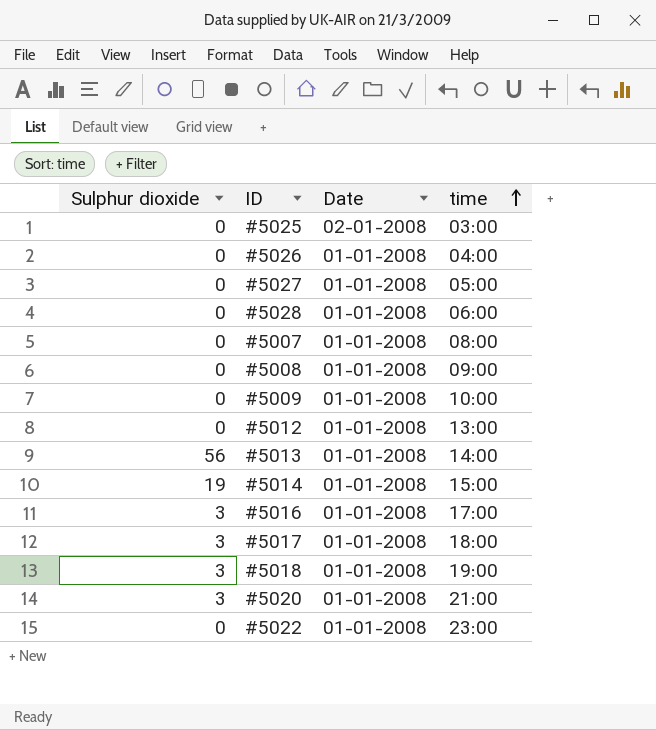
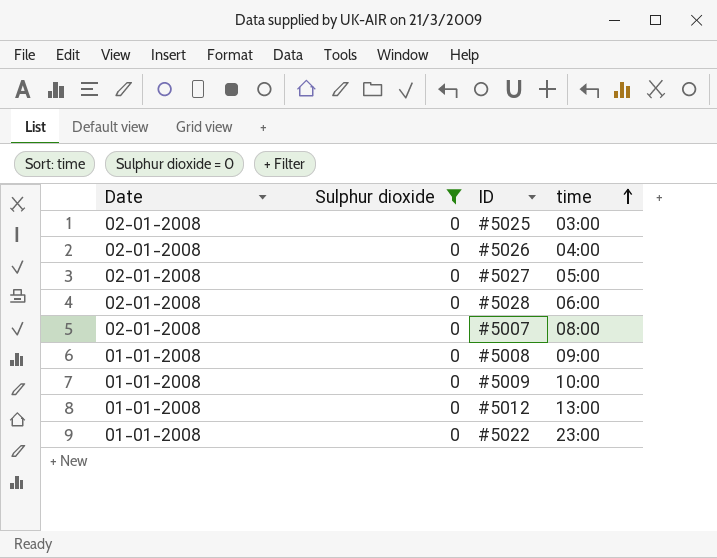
filter: none -> Sulphur dioxide = 0
column Date | position: 3 -> 1
#5026 | Date: 01-01-2008 -> 02-01-2008
#5027 | Date: 01-01-2008 -> 02-01-2008
#5028 | Date: 01-01-2008 -> 02-01-2008
#5007 | Date: 01-01-2008 -> 02-01-2008

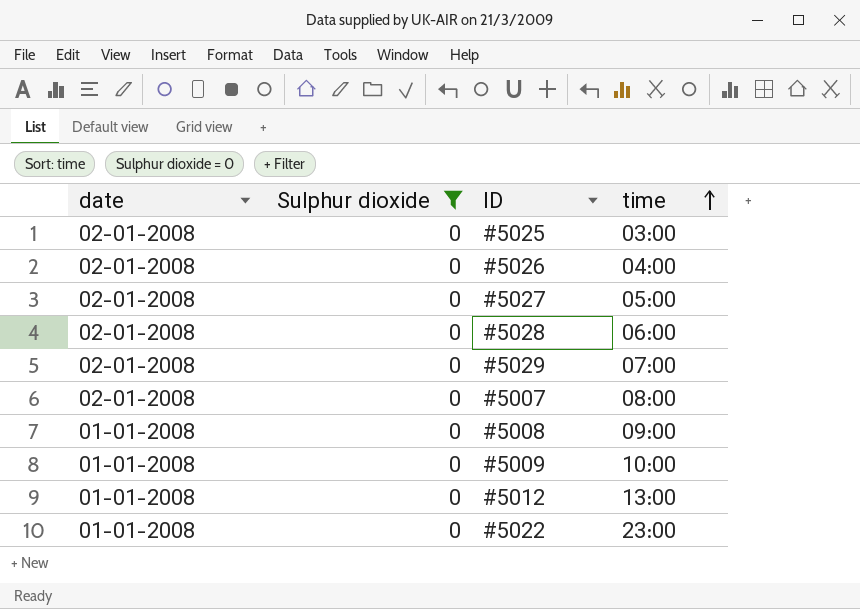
column name: Date -> date
row #5029: none -> 02-01-2008 | 0 | 07:00

